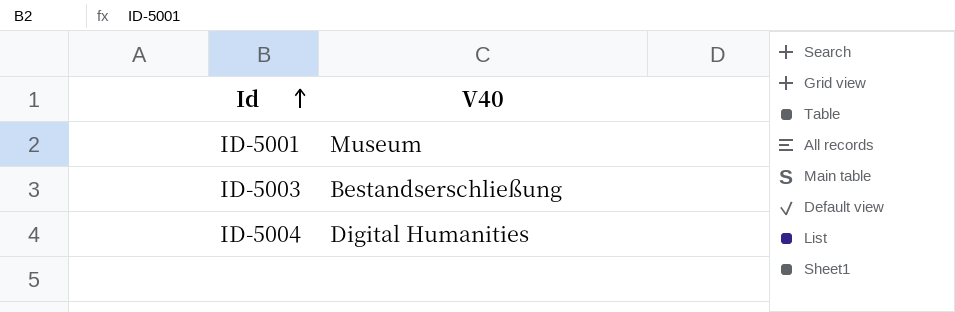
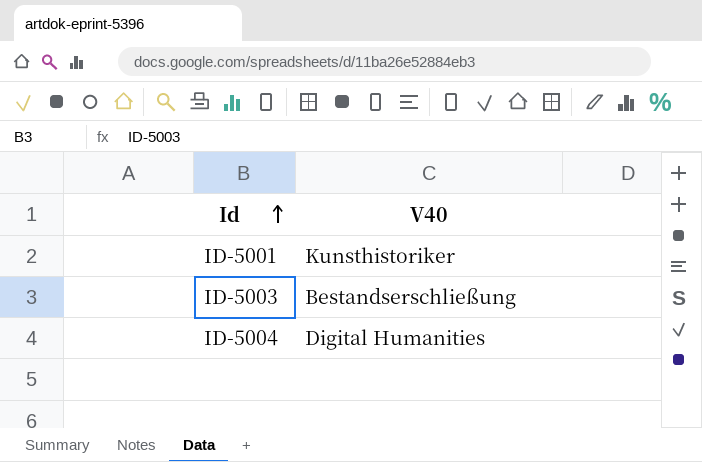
ID-5001 | V40: Museum -> Kunsthistoriker

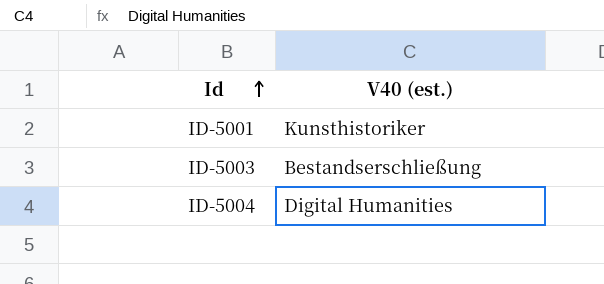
column name: V40 -> V40 (est.)

